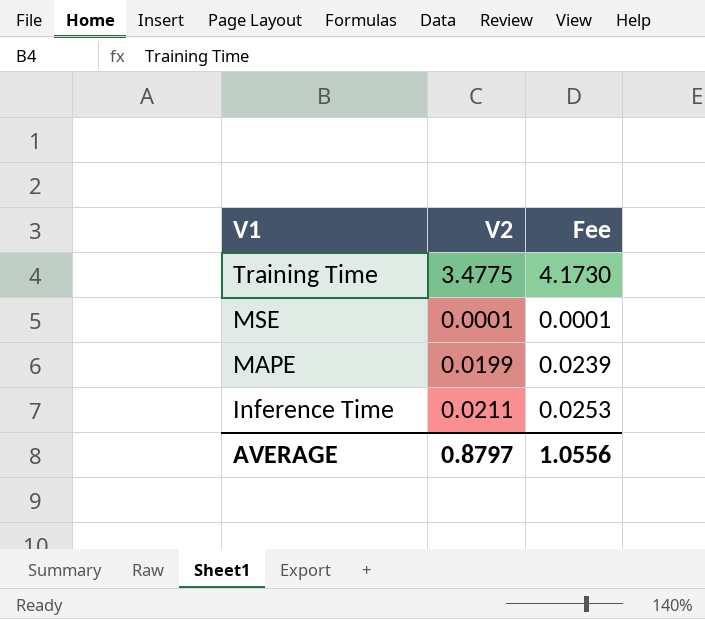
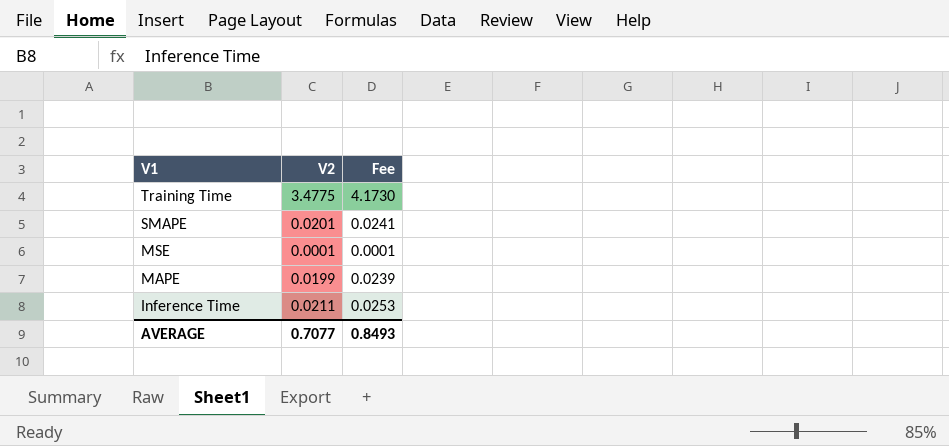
row SMAPE: none -> 0.0201 | 0.0241
AVERAGE | V2: 0.8797 -> 0.7077
AVERAGE | Fee: 1.0556 -> 0.8493

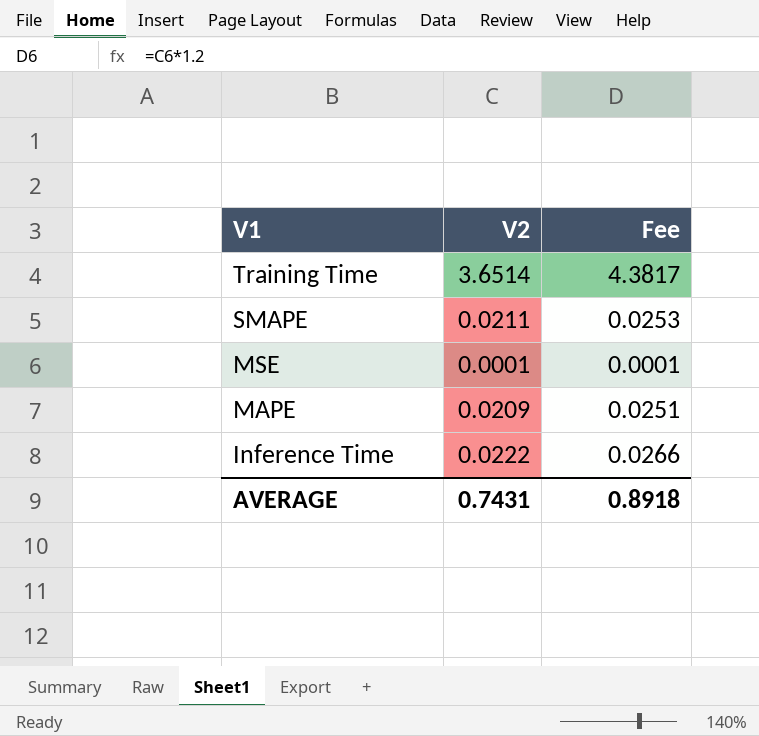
Training Time | V2: 3.4775 -> 3.6514
Training Time | Fee: 4.1730 -> 4.3817
SMAPE | V2: 0.0201 -> 0.0211
SMAPE | Fee: 0.0241 -> 0.0253
MAPE | V2: 0.0199 -> 0.0209
MAPE | Fee: 0.0239 -> 0.0251
Inference Time | V2: 0.0211 -> 0.0222
Inference Time | Fee: 0.0253 -> 0.0266
AVERAGE | V2: 0.7077 -> 0.7431
AVERAGE | Fee: 0.8493 -> 0.8918

